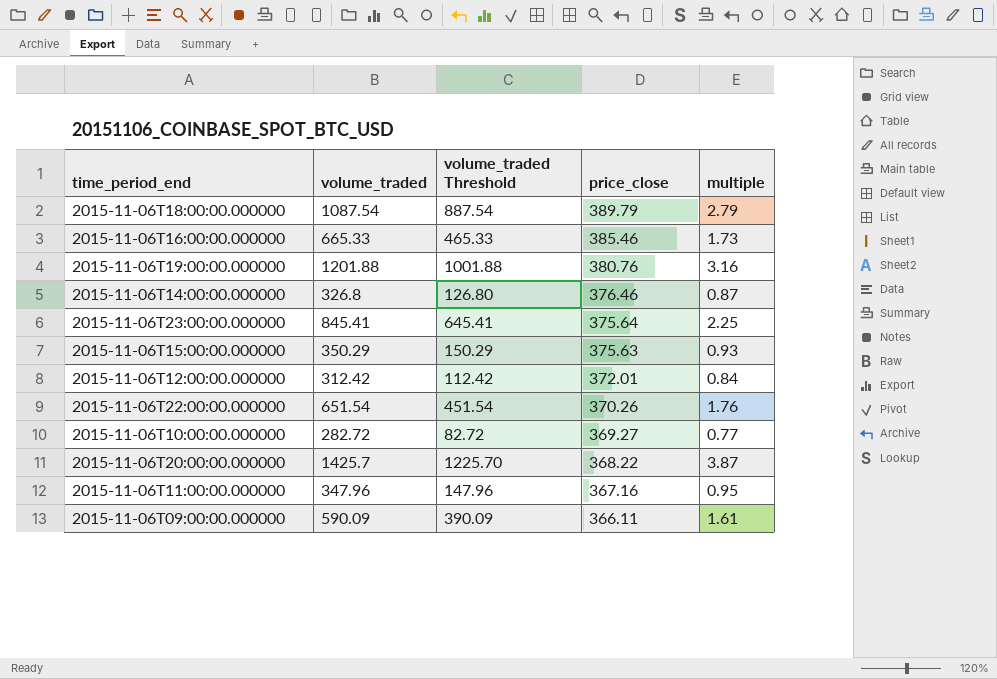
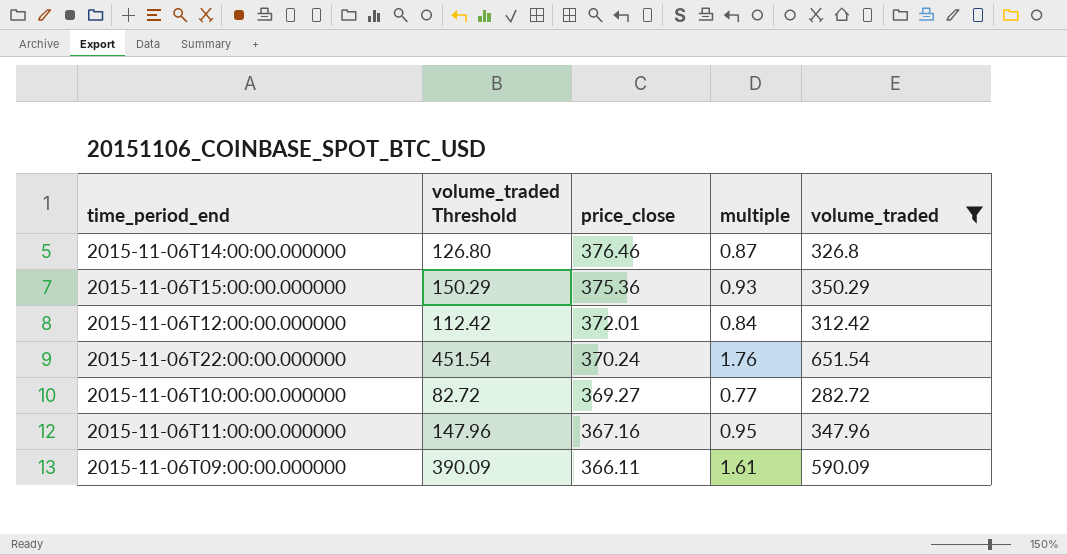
filter: none -> volume_traded <= 651.54
column volume_traded | position: 2 -> 5
2015-11-06T15:00:00.000000 | price_close: 375.63 -> 375.36
2015-11-06T22:00:00.000000 | price_close: 370.26 -> 370.24

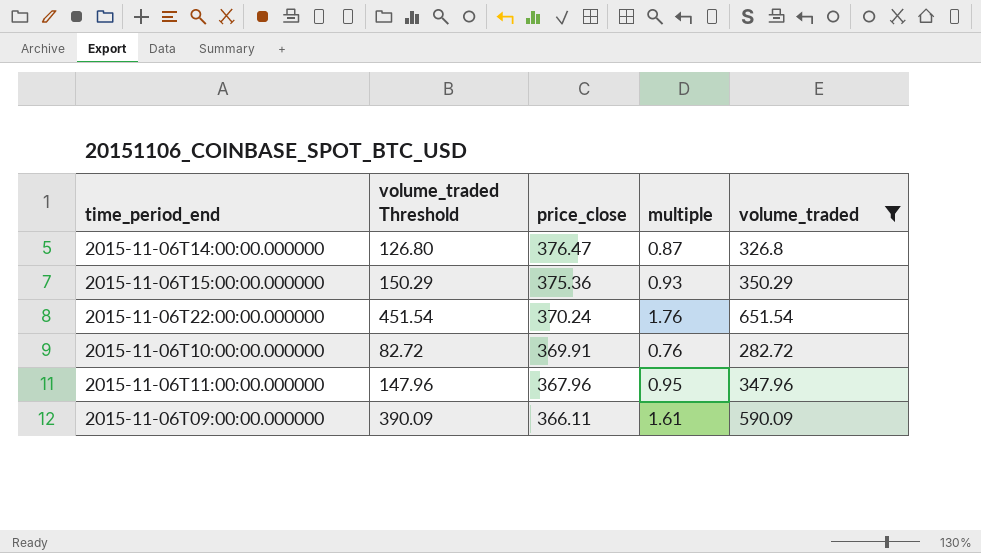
row 2015-11-06T12:00:00.000000: 112.42 | 372.01 | 0.84 | 312.42 -> none
2015-11-06T14:00:00.000000 | price_close: 376.46 -> 376.47
2015-11-06T10:00:00.000000 | price_close: 369.27 -> 369.91
2015-11-06T10:00:00.000000 | multiple: 0.77 -> 0.76
2015-11-06T11:00:00.000000 | price_close: 367.16 -> 367.96

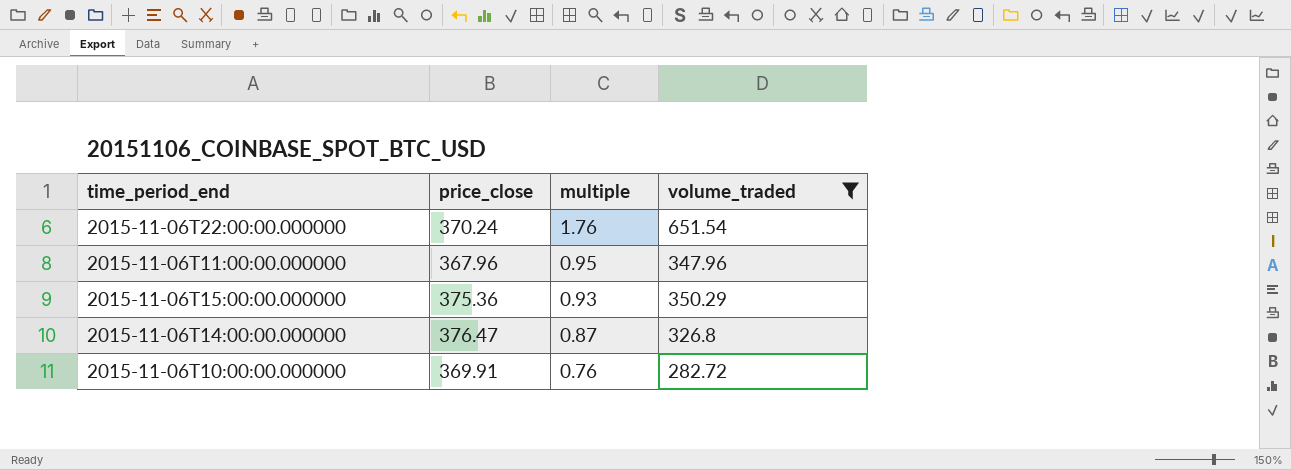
row order: price_close descending -> multiple descending
column volume_traded Threshold | formula: [volume_traded] - 200 -> none
row 2015-11-06T09:00:00.000000: 390.09 | 366.11 | 1.61 | 590.09 -> none

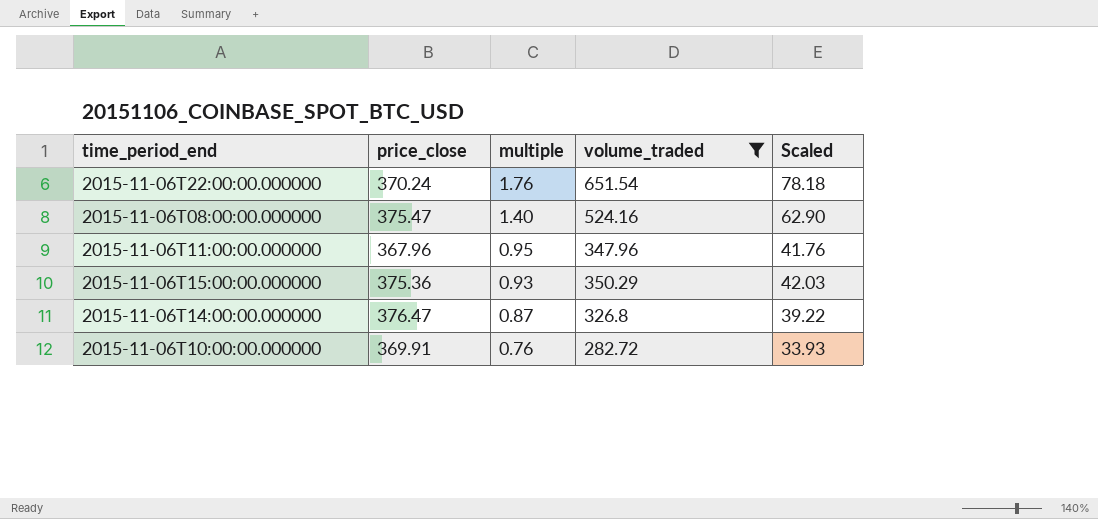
column Scaled | formula: none -> [volume_traded] * 0.12
row 2015-11-06T08:00:00.000000: none -> 375.47 | 1.40 | 524.16 | 62.90

